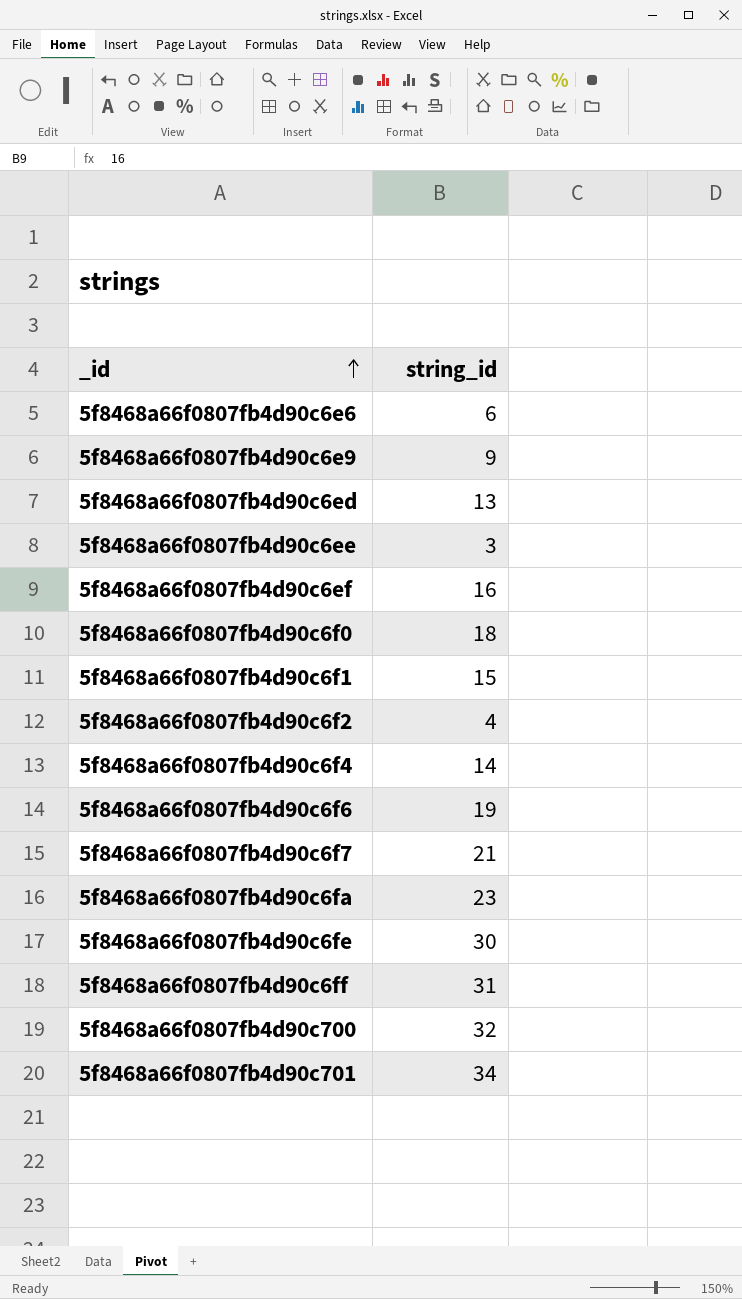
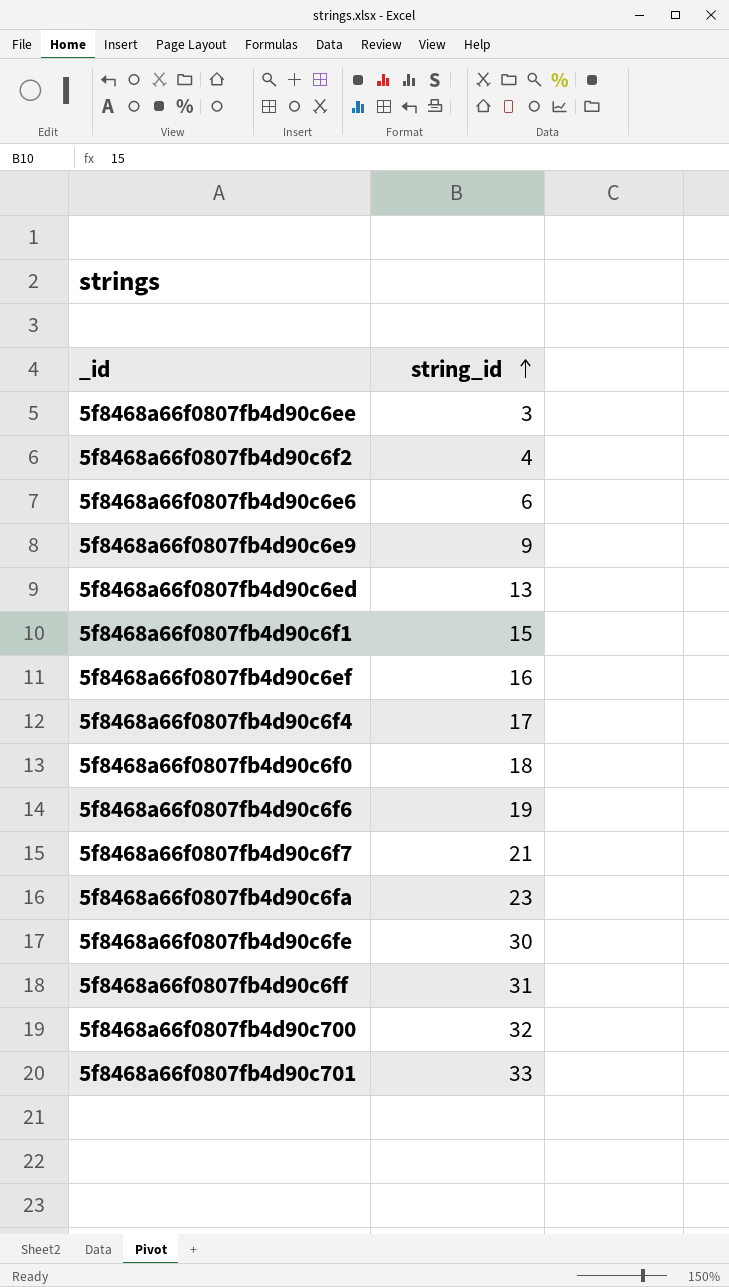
row order: _id ascending -> string_id ascending
5f8468a66f0807fb4d90c6f4 | string_id: 14 -> 17
5f8468a66f0807fb4d90c701 | string_id: 34 -> 33

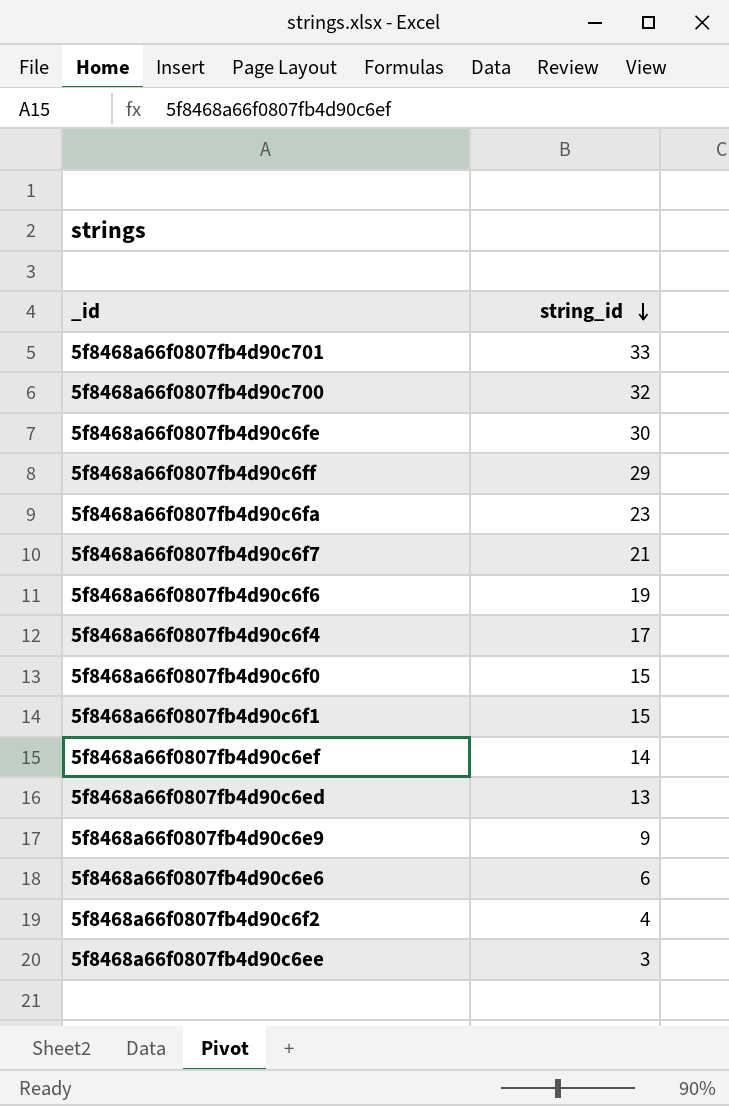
row order: string_id ascending -> string_id descending
5f8468a66f0807fb4d90c6ff | string_id: 31 -> 29
5f8468a66f0807fb4d90c6f0 | string_id: 18 -> 15
5f8468a66f0807fb4d90c6ef | string_id: 16 -> 14

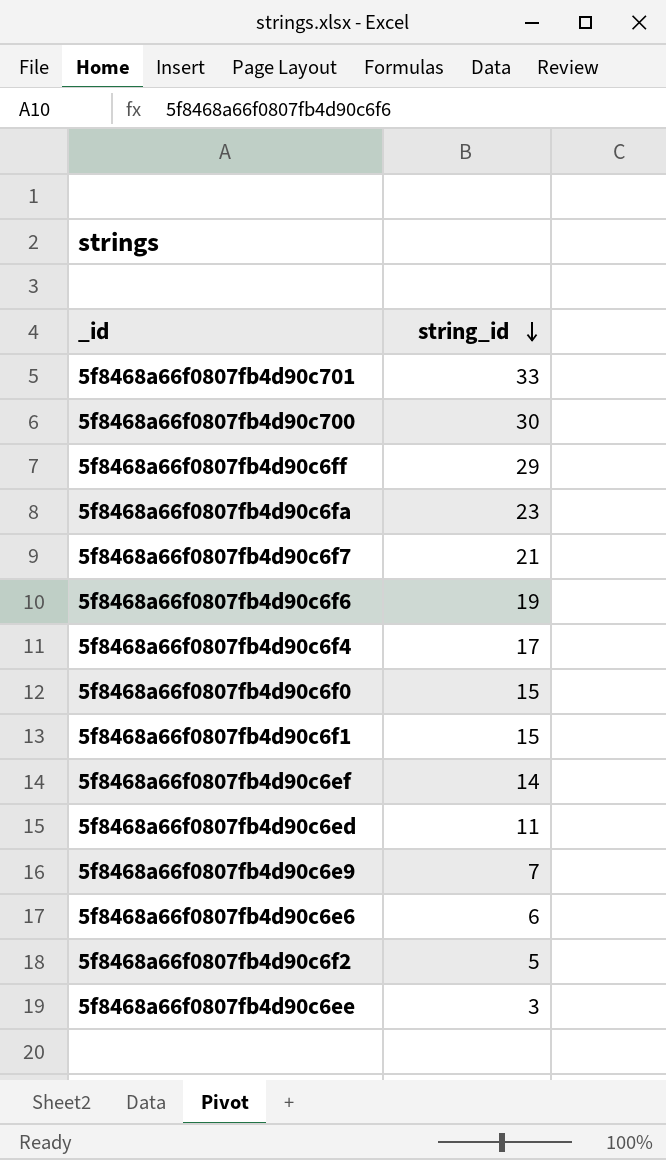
row 5f8468a66f0807fb4d90c6fe: 30 -> none
5f8468a66f0807fb4d90c700 | string_id: 32 -> 30
5f8468a66f0807fb4d90c6ed | string_id: 13 -> 11
5f8468a66f0807fb4d90c6e9 | string_id: 9 -> 7
5f8468a66f0807fb4d90c6f2 | string_id: 4 -> 5

